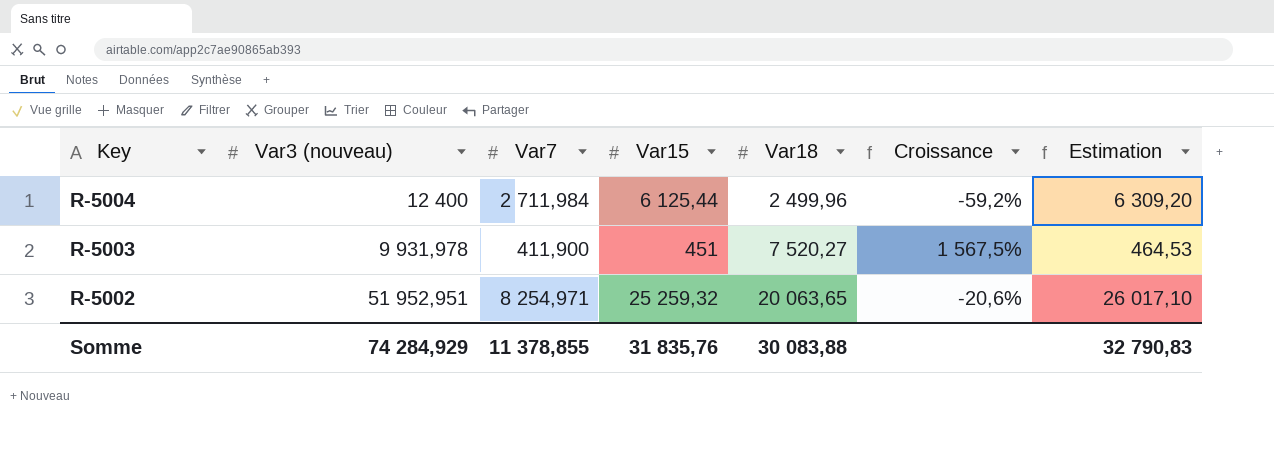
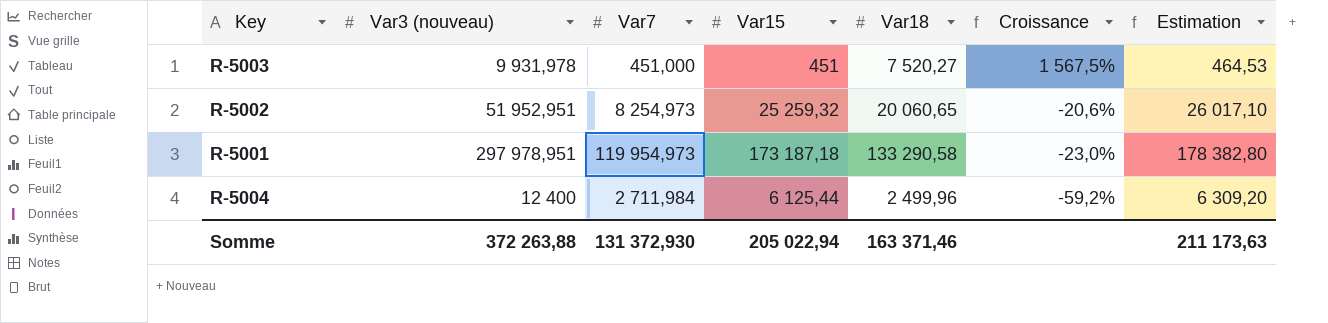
row order: Key descending -> Croissance descending
R-5003 | Var7: 411,900 -> 451,000
R-5002 | Var7: 8 254,971 -> 8 254,973
R-5002 | Var18: 20 063,65 -> 20 060,65
row R-5001: none -> 297 978,951 | 119 954,973 | 173 187,18 | 133 290,58 | -23,0% | 178 382,80
Somme | Var3 (nouveau): 74 284,929 -> 372 263,88
Somme | Var7: 11 378,855 -> 131 372,930
Somme | Var15: 31 835,76 -> 205 022,94
Somme | Var18: 30 083,88 -> 163 371,46
Somme | Estimation: 32 790,83 -> 211 173,63

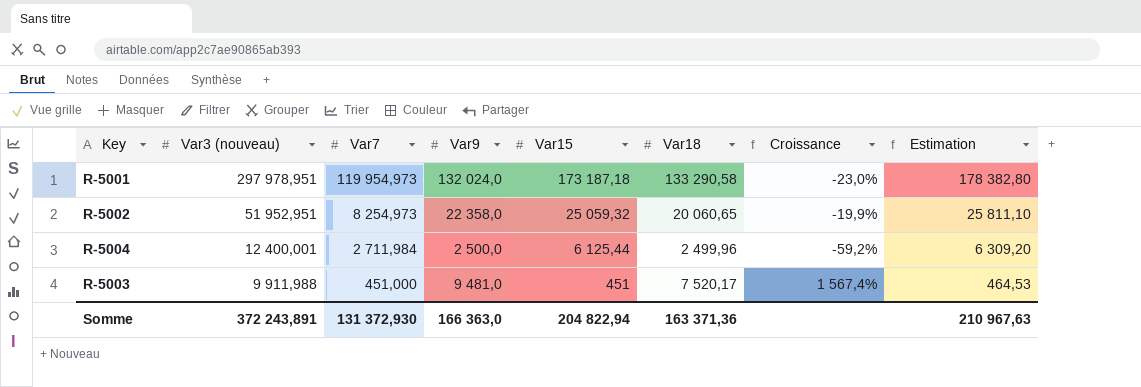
row order: Croissance descending -> Var3 (nouveau) descending
column Var9 | position: none -> 4
R-5002 | Var15: 25 259,32 -> 25 059,32
R-5002 | Croissance: -20,6% -> -19,9%
R-5002 | Estimation: 26 017,10 -> 25 811,10
R-5004 | Var3 (nouveau): 12 400 -> 12 400,001
R-5003 | Var3 (nouveau): 9 931,978 -> 9 911,988
R-5003 | Var18: 7 520,27 -> 7 520,17
R-5003 | Croissance: 1 567,5% -> 1 567,4%
Somme | Var3 (nouveau): 372 263,88 -> 372 243,891
Somme | Var15: 205 022,94 -> 204 822,94
Somme | Var18: 163 371,46 -> 163 371,36
Somme | Estimation: 211 173,63 -> 210 967,63

